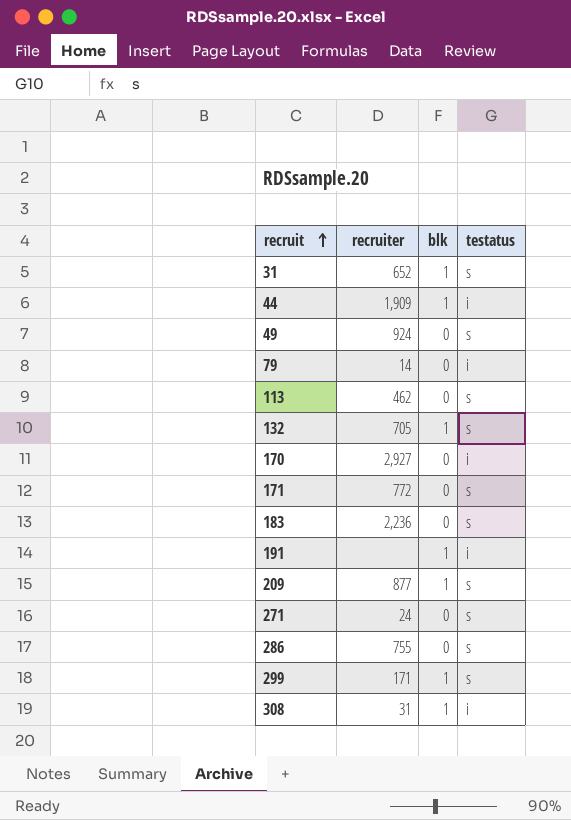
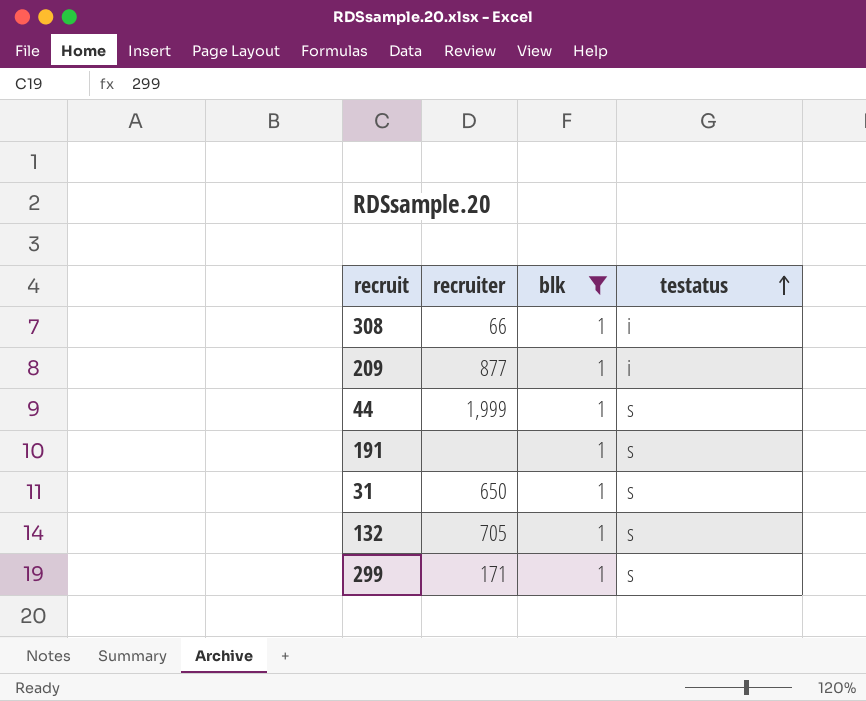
filter: none -> blk = 1
row order: recruit ascending -> testatus ascending
308 | recruiter: 31 -> 66
209 | testatus: s -> i
44 | recruiter: 1,909 -> 1,999
44 | testatus: i -> s
191 | testatus: i -> s
31 | recruiter: 652 -> 650

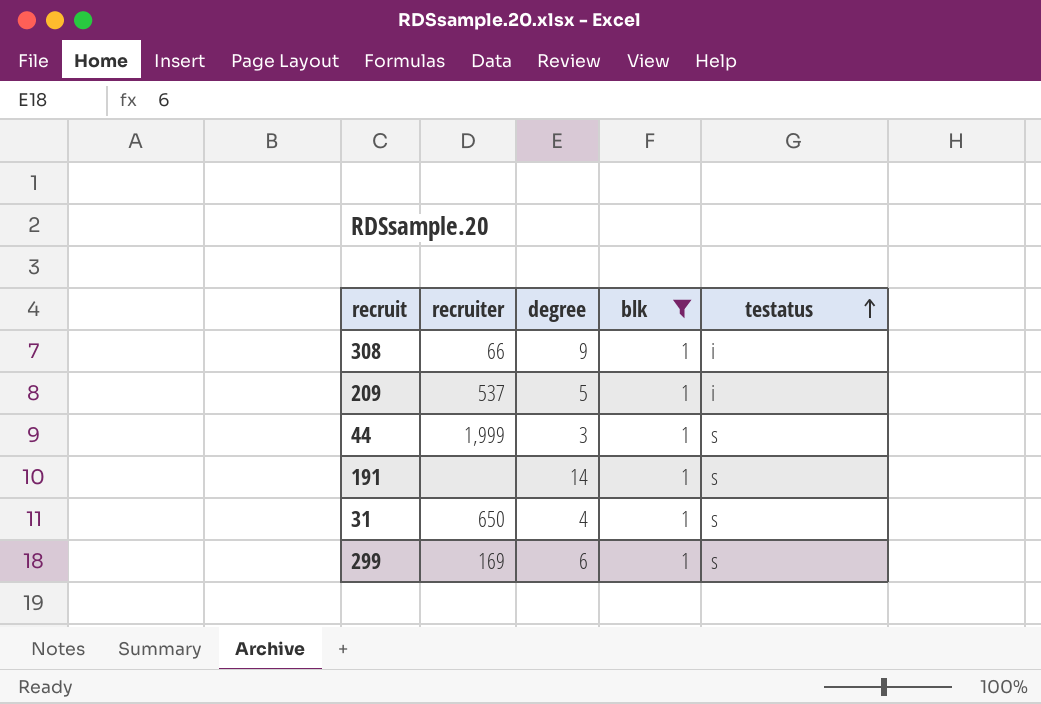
column degree | position: none -> 3
row 132: 705 | 1 | s -> none
209 | recruiter: 877 -> 537
299 | recruiter: 171 -> 169

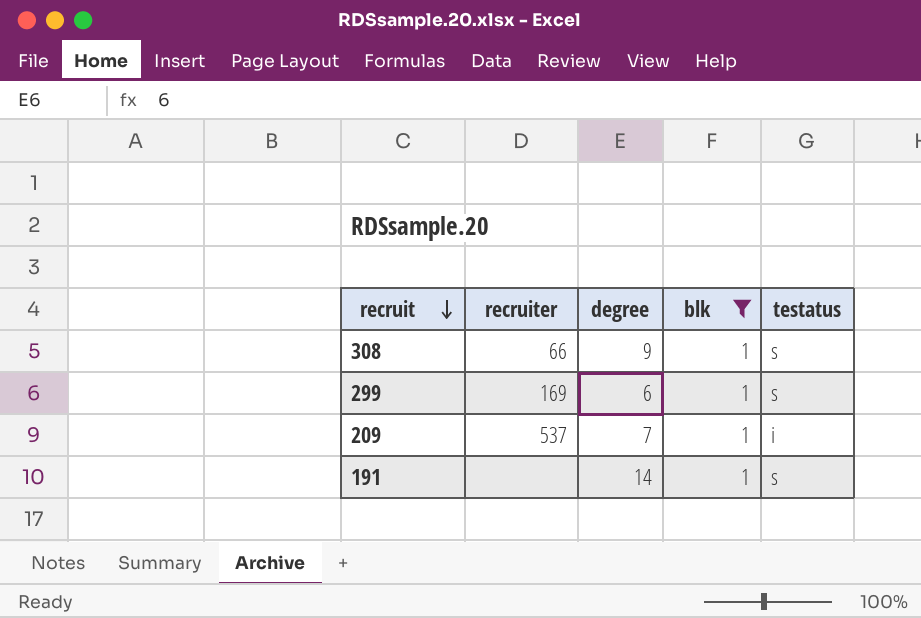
row order: testatus ascending -> recruit descending
row 44: 1,999 | 3 | 1 | s -> none
row 31: 650 | 4 | 1 | s -> none
308 | testatus: i -> s
209 | degree: 5 -> 7

